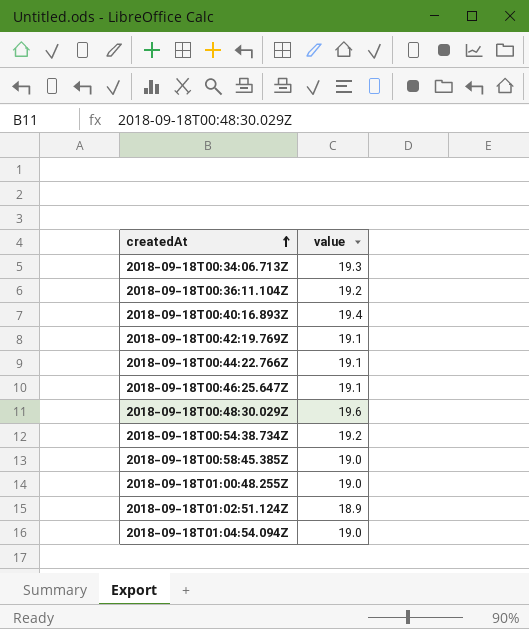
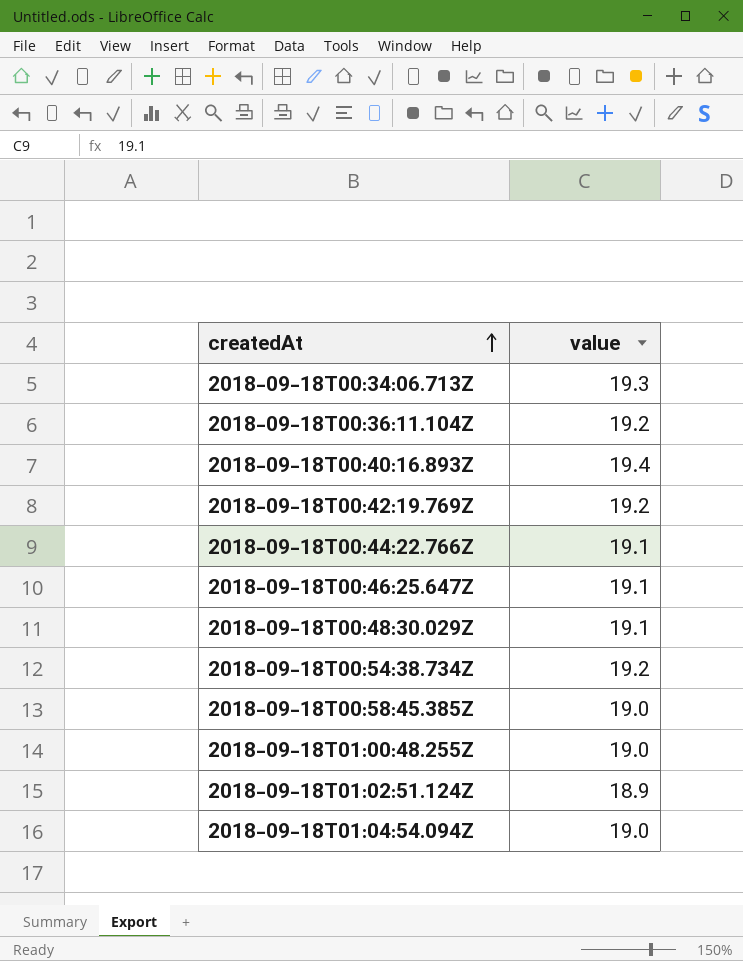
2018-09-18T00:42:19.769Z | value: 19.1 -> 19.2
2018-09-18T00:48:30.029Z | value: 19.6 -> 19.1

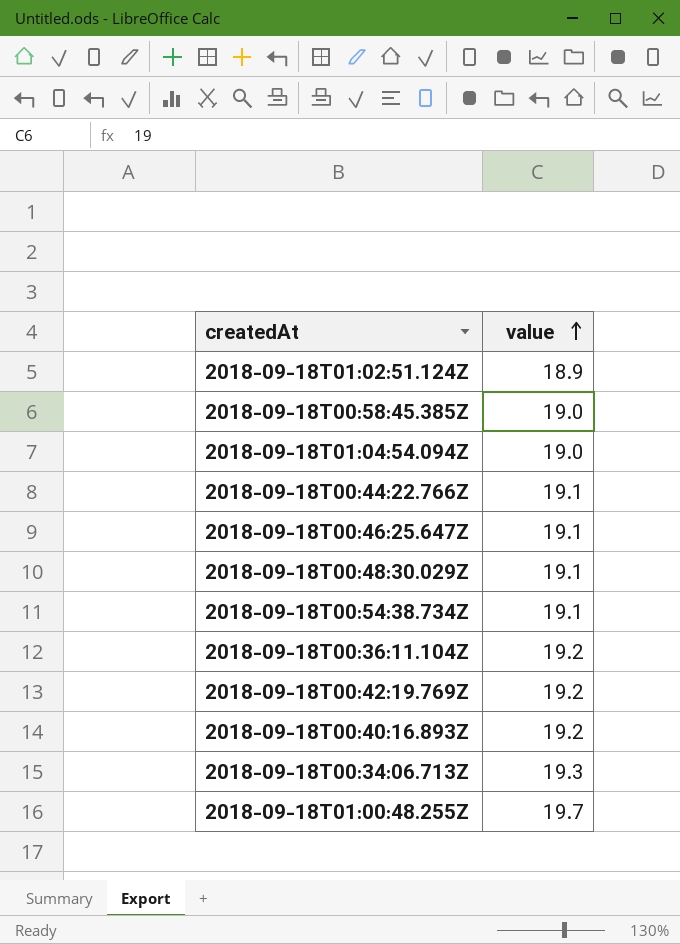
row order: createdAt ascending -> value ascending
2018-09-18T00:54:38.734Z | value: 19.2 -> 19.1
2018-09-18T00:40:16.893Z | value: 19.4 -> 19.2
2018-09-18T01:00:48.255Z | value: 19.0 -> 19.7

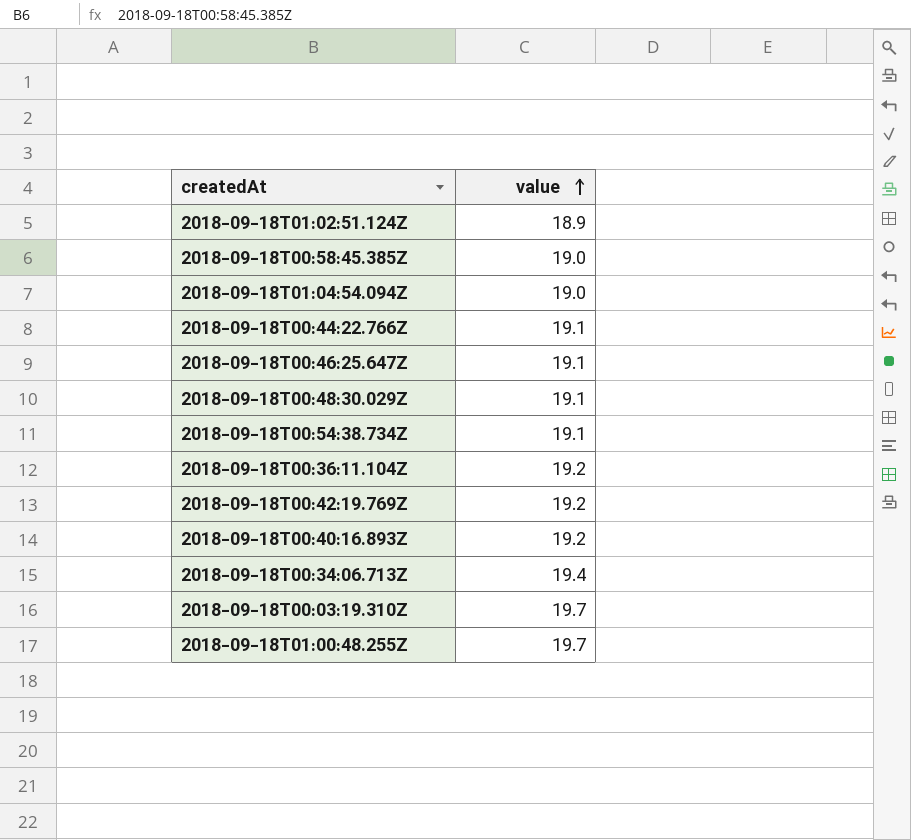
2018-09-18T00:34:06.713Z | value: 19.3 -> 19.4
row 2018-09-18T00:03:19.310Z: none -> 19.7

